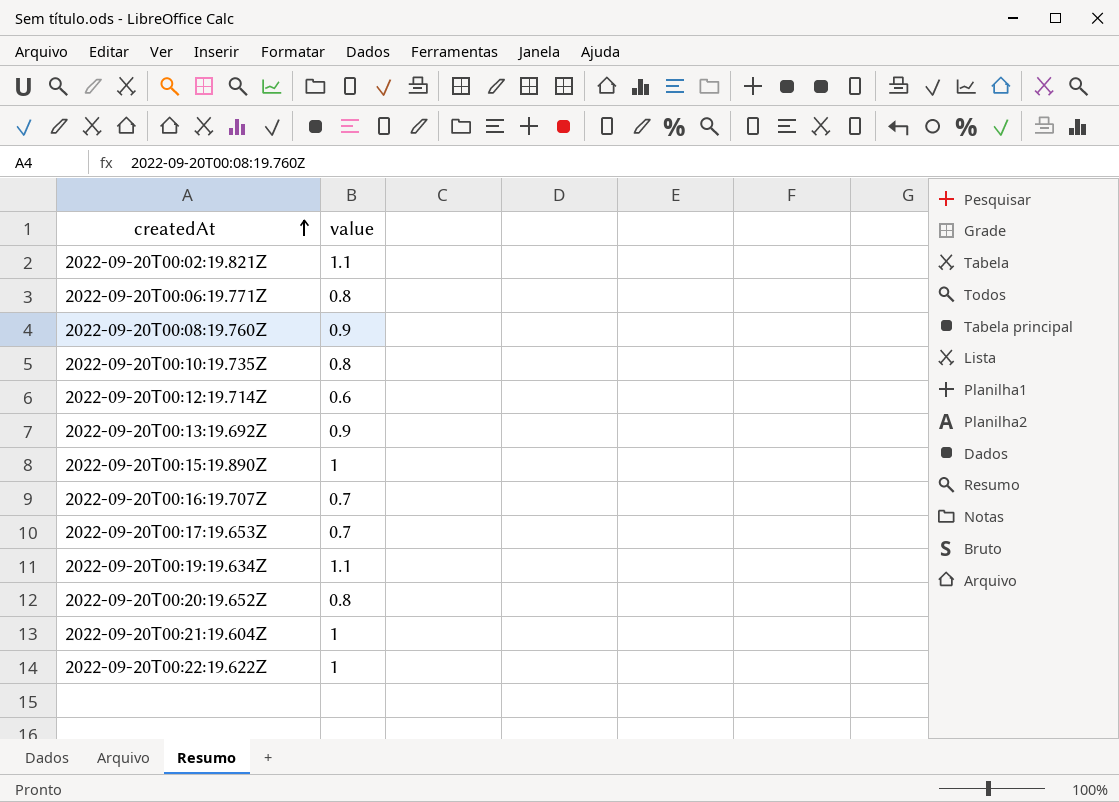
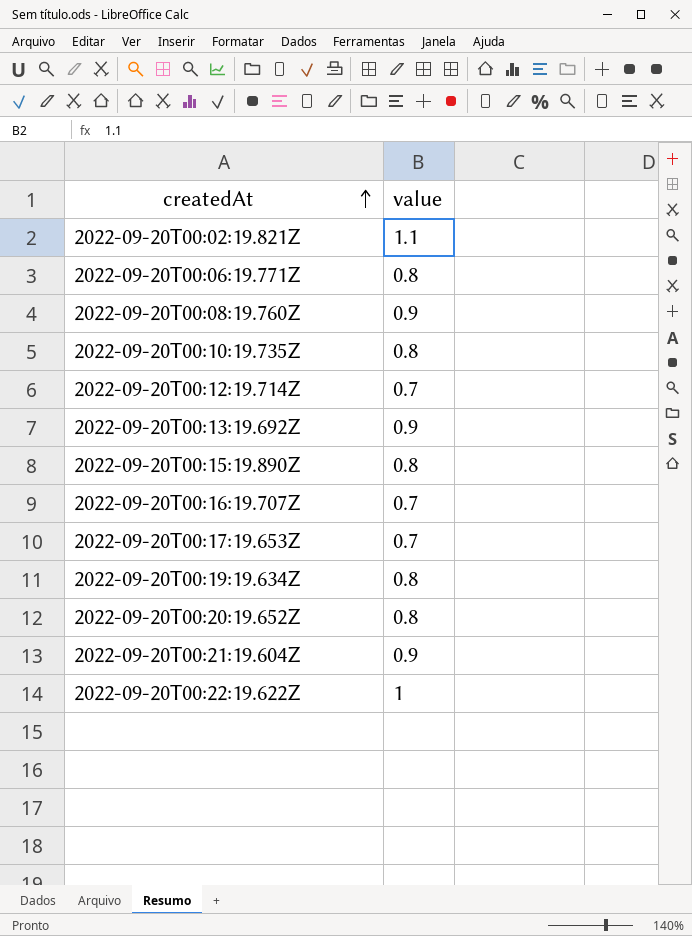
2022-09-20T00:12:19.714Z | value: 0.6 -> 0.7
2022-09-20T00:15:19.890Z | value: 1 -> 0.8
2022-09-20T00:19:19.634Z | value: 1.1 -> 0.8
2022-09-20T00:21:19.604Z | value: 1 -> 0.9

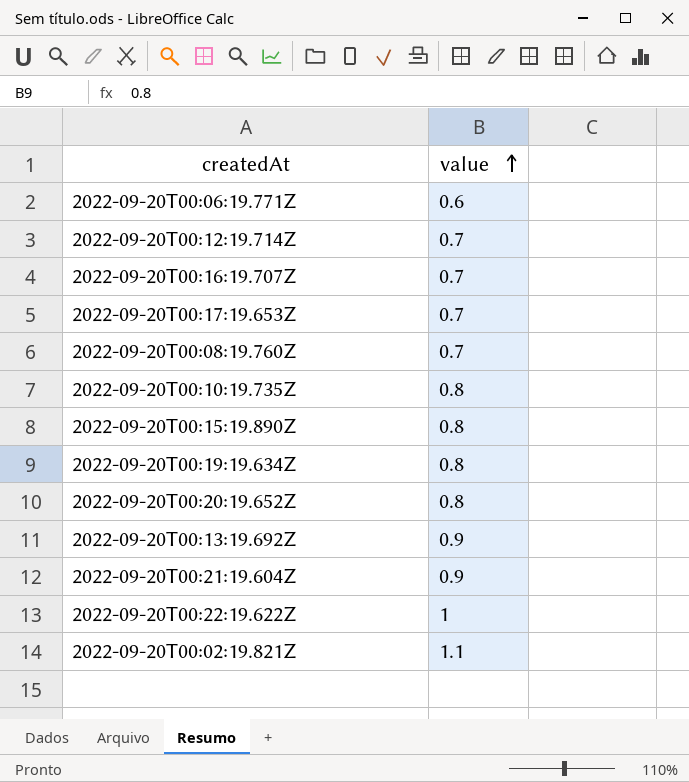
row order: createdAt ascending -> value ascending
2022-09-20T00:06:19.771Z | value: 0.8 -> 0.6
2022-09-20T00:08:19.760Z | value: 0.9 -> 0.7

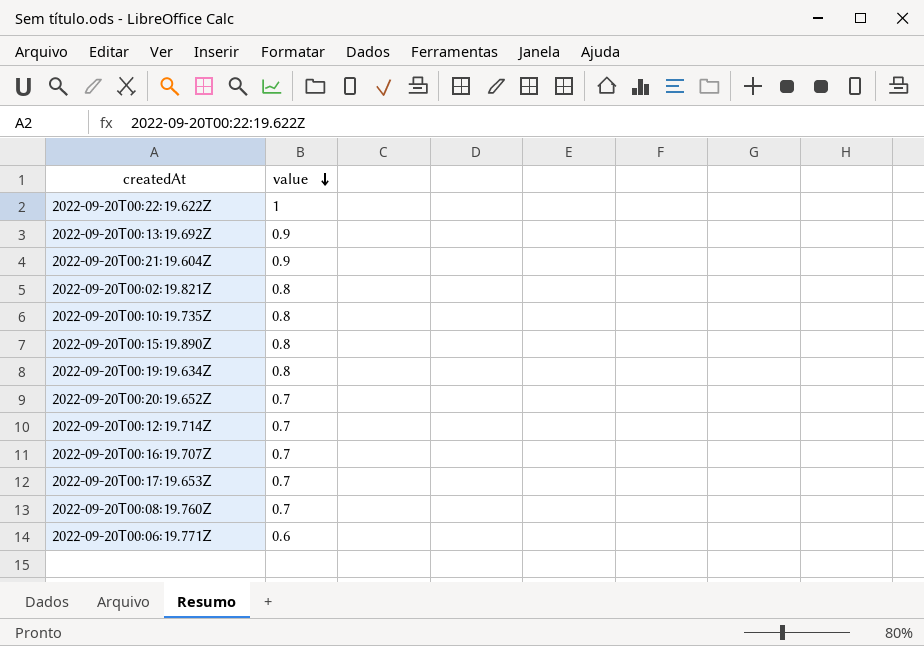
row order: value ascending -> value descending
2022-09-20T00:02:19.821Z | value: 1.1 -> 0.8
2022-09-20T00:20:19.652Z | value: 0.8 -> 0.7

